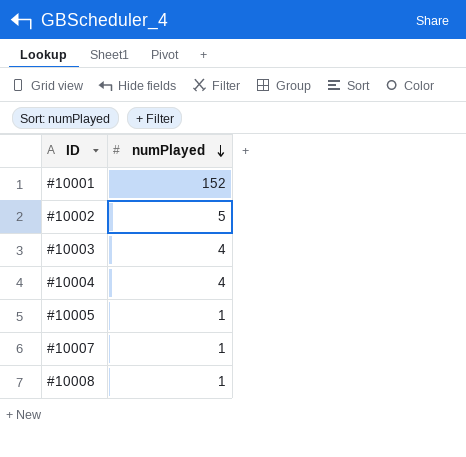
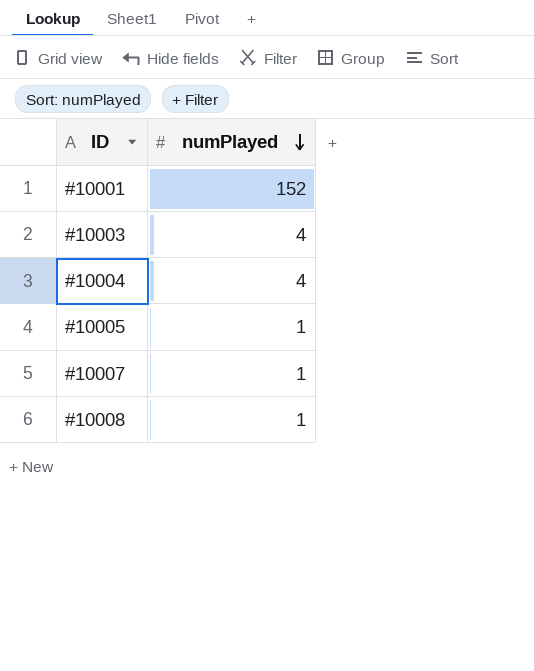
row #10002: 5 -> none

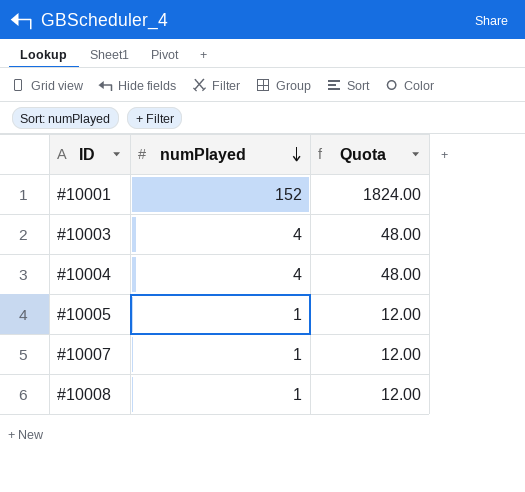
column Quota | formula: none -> [numPlayed] * 12

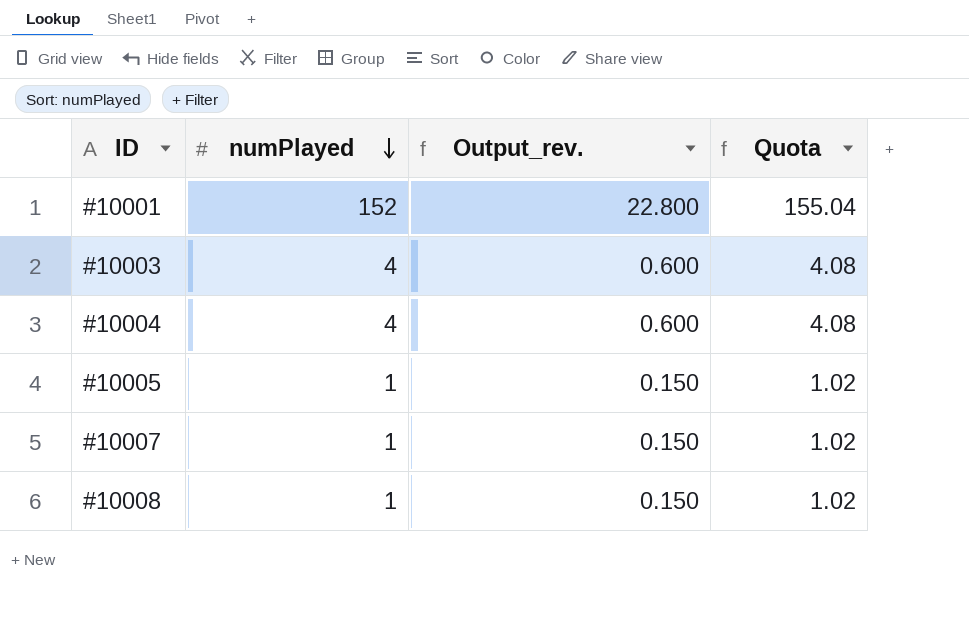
column Output_rev. | formula: none -> [numPlayed] * 0.15
column Quota | formula: [numPlayed] * 12 -> [numPlayed] * 1.02

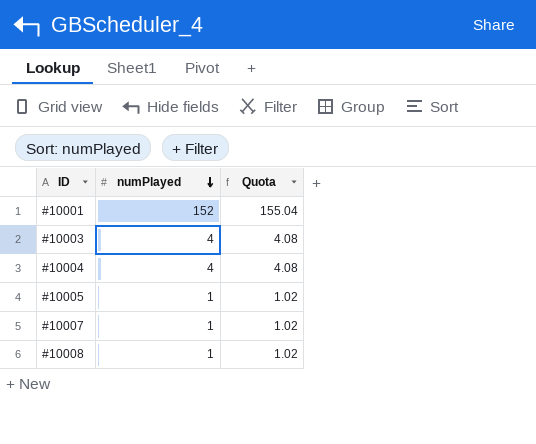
column Output_rev. | formula: [numPlayed] * 0.15 -> none

